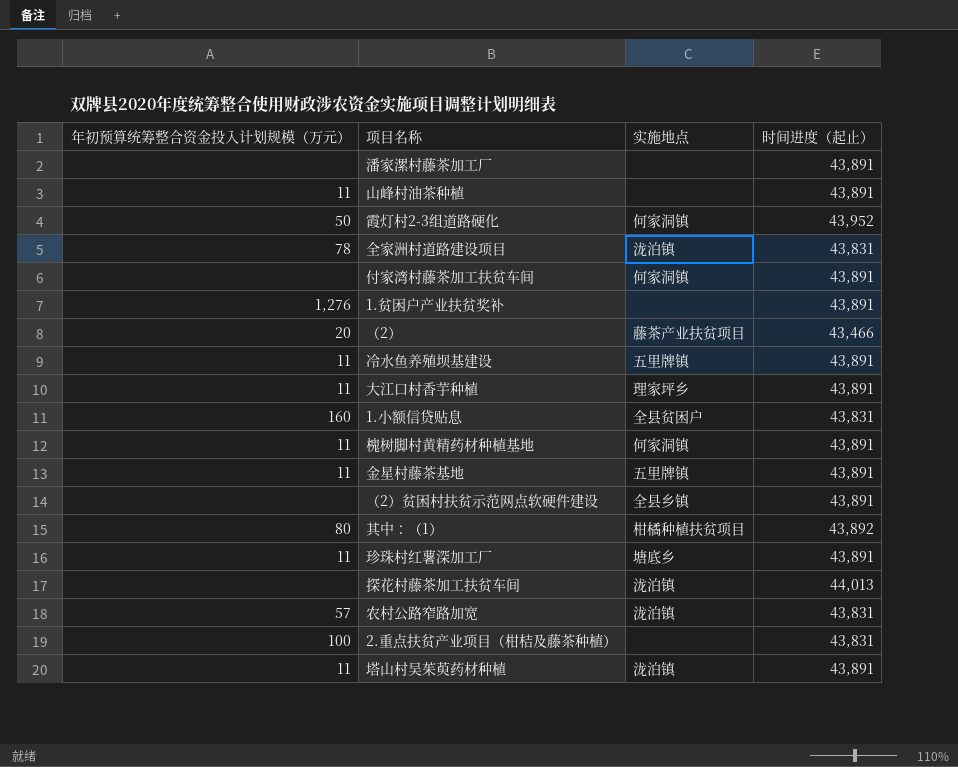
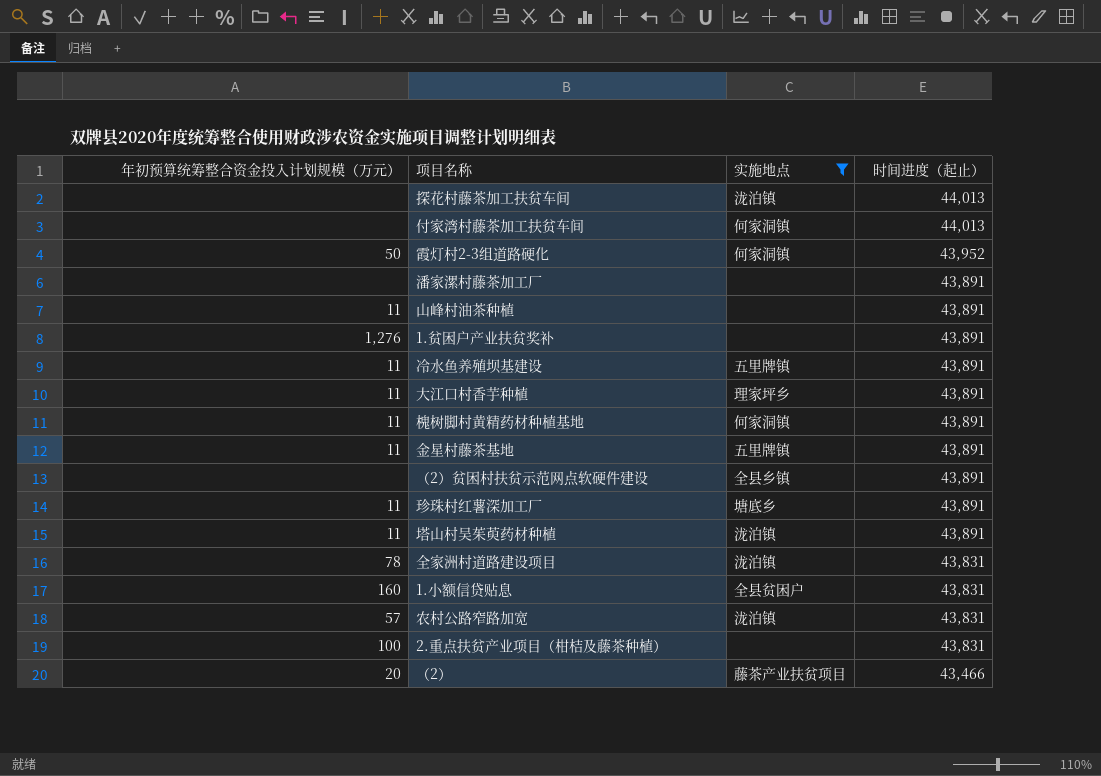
filter: none -> 实施地点 != 柑橘种植扶贫项目
row order: none -> 时间进度（起止） descending
付家湾村藤茶加工扶贫车间 | 时间进度（起止）: 43,891 -> 44,013

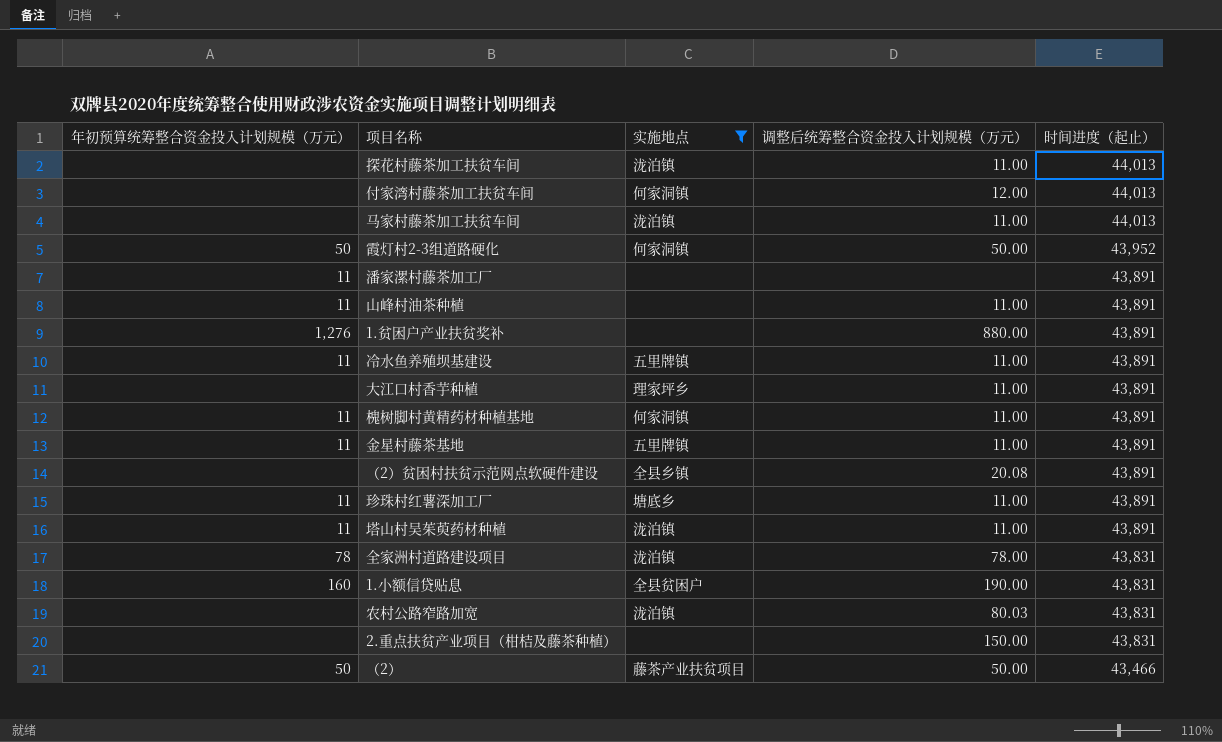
column 调整后统筹整合资金投入计划规模（万元） | position: none -> 4
row 马家村藤茶加工扶贫车间: none -> none | 泷泊镇 | 11.00 | 44,013
潘家漯村藤茶加工厂 | 年初预算统筹整合资金投入计划规模（万元）: none -> 11
大江口村香芋种植 | 年初预算统筹整合资金投入计划规模（万元）: 11 -> none
农村公路窄路加宽 | 年初预算统筹整合资金投入计划规模（万元）: 57 -> none
2.重点扶贫产业项目（柑桔及藤茶种植） | 年初预算统筹整合资金投入计划规模（万元）: 100 -> none
（2） | 年初预算统筹整合资金投入计划规模（万元）: 20 -> 50

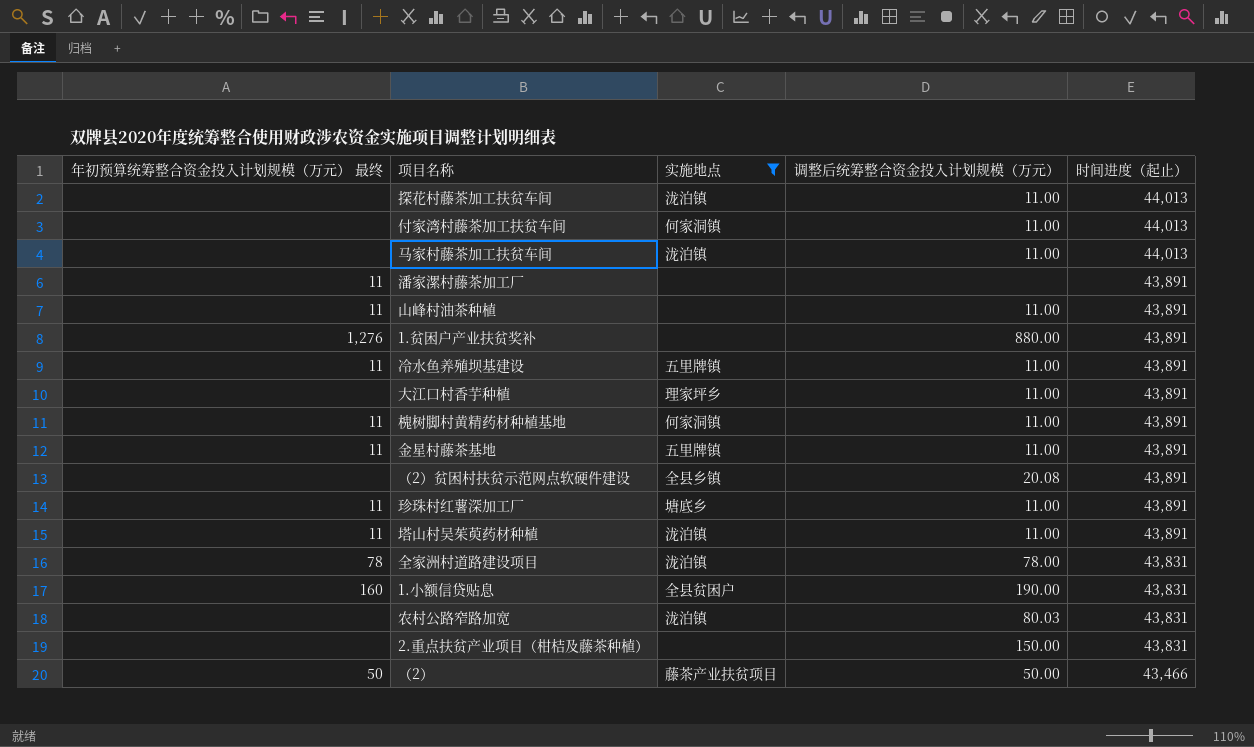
column name: 年初预算统筹整合资金投入计划规模（万元） -> 年初预算统筹整合资金投入计划规模（万元） 最终
row 霞灯村2-3组道路硬化: 50 | 何家洞镇 | 50.00 | 43,952 -> none
付家湾村藤茶加工扶贫车间 | 调整后统筹整合资金投入计划规模（万元）: 12.00 -> 11.00

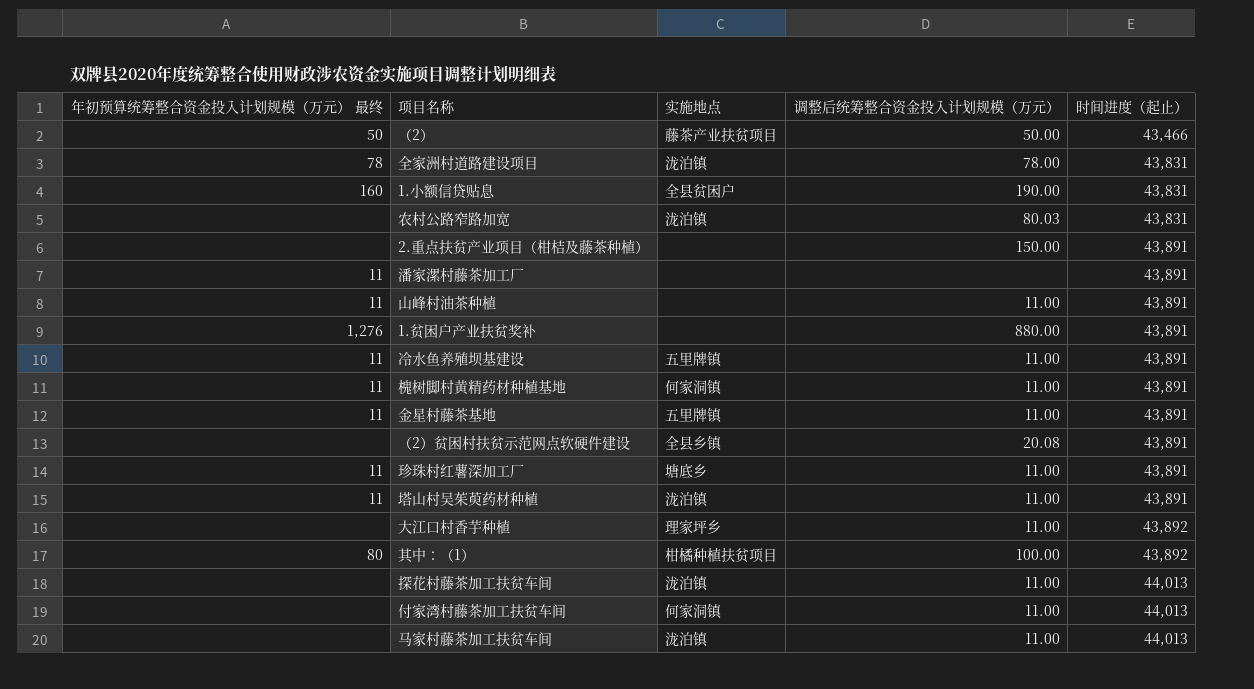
filter: 实施地点 != 柑橘种植扶贫项目 -> none
row order: 时间进度（起止） descending -> 时间进度（起止） ascending
2.重点扶贫产业项目（柑桔及藤茶种植） | 时间进度（起止）: 43,831 -> 43,891
大江口村香芋种植 | 时间进度（起止）: 43,891 -> 43,892

